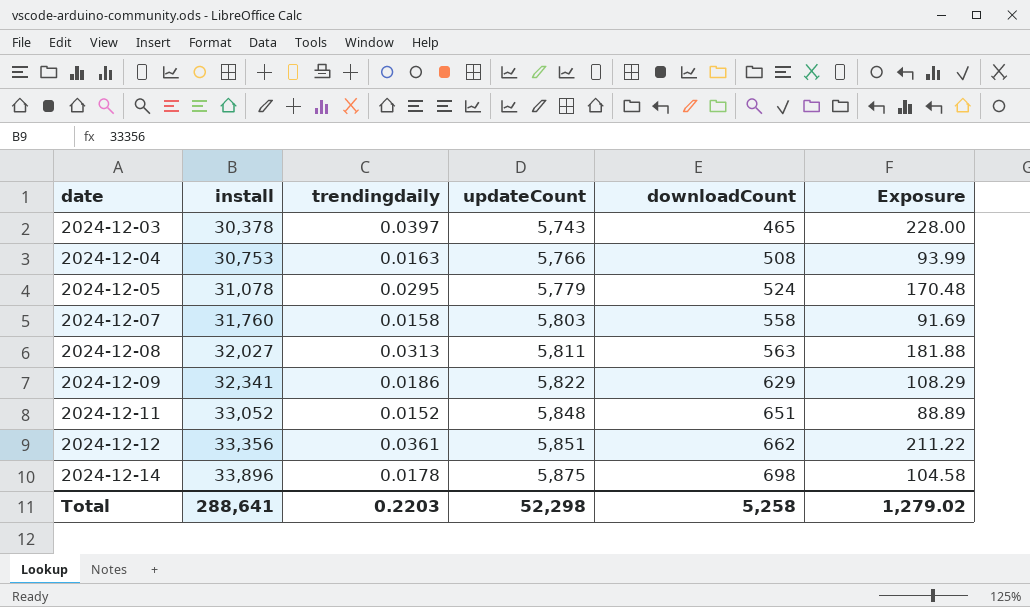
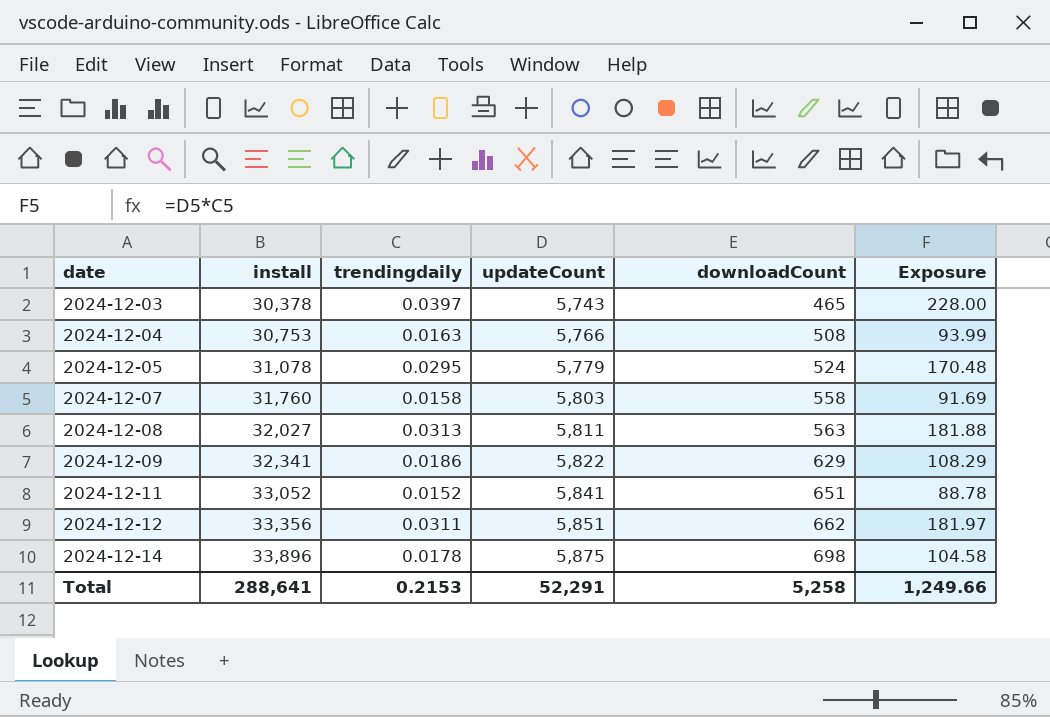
2024-12-11 | updateCount: 5,848 -> 5,841
2024-12-11 | Exposure: 88.89 -> 88.78
2024-12-12 | trendingdaily: 0.0361 -> 0.0311
2024-12-12 | Exposure: 211.22 -> 181.97
Total | trendingdaily: 0.2203 -> 0.2153
Total | updateCount: 52,298 -> 52,291
Total | Exposure: 1,279.02 -> 1,249.66

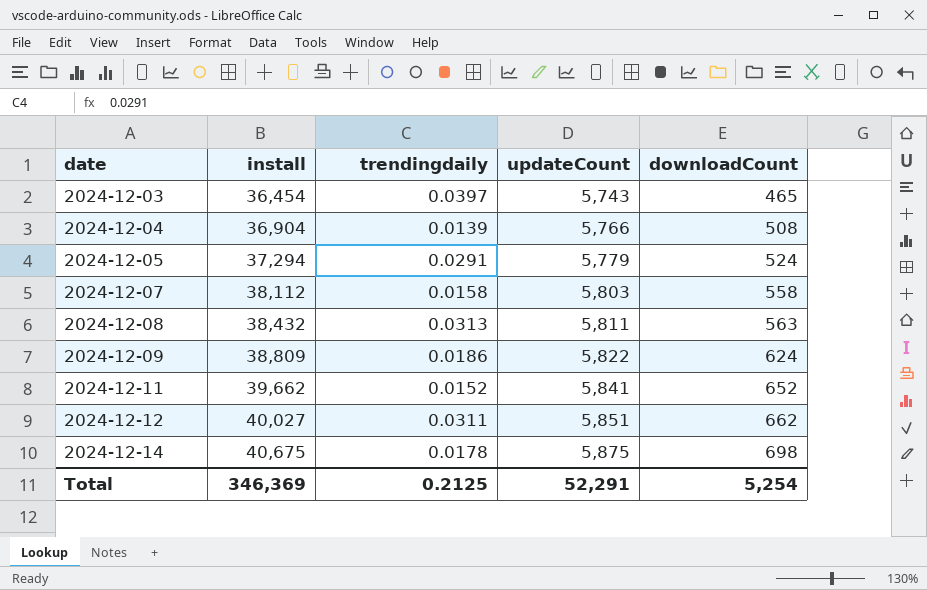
column Exposure | formula: [trendingdaily] * [updateCount] -> none
2024-12-03 | install: 30,378 -> 36,454
2024-12-04 | install: 30,753 -> 36,904
2024-12-04 | trendingdaily: 0.0163 -> 0.0139
2024-12-05 | install: 31,078 -> 37,294
2024-12-05 | trendingdaily: 0.0295 -> 0.0291
2024-12-07 | install: 31,760 -> 38,112
2024-12-08 | install: 32,027 -> 38,432
2024-12-09 | install: 32,341 -> 38,809
2024-12-09 | downloadCount: 629 -> 624
2024-12-11 | install: 33,052 -> 39,662
2024-12-11 | downloadCount: 651 -> 652
2024-12-12 | install: 33,356 -> 40,027
2024-12-14 | install: 33,896 -> 40,675
Total | install: 288,641 -> 346,369
Total | trendingdaily: 0.2153 -> 0.2125
Total | downloadCount: 5,258 -> 5,254

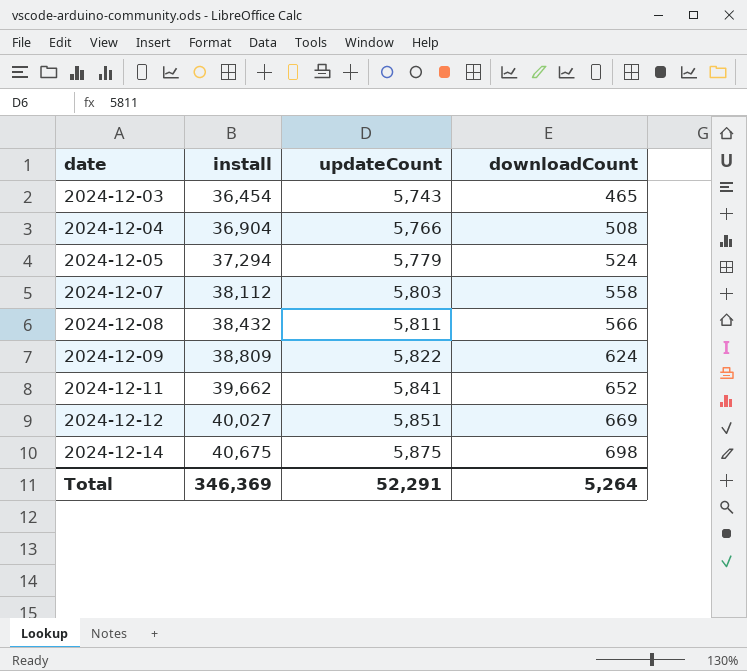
column trendingdaily | position: 3 -> none
2024-12-08 | downloadCount: 563 -> 566
2024-12-12 | downloadCount: 662 -> 669
Total | downloadCount: 5,254 -> 5,264

